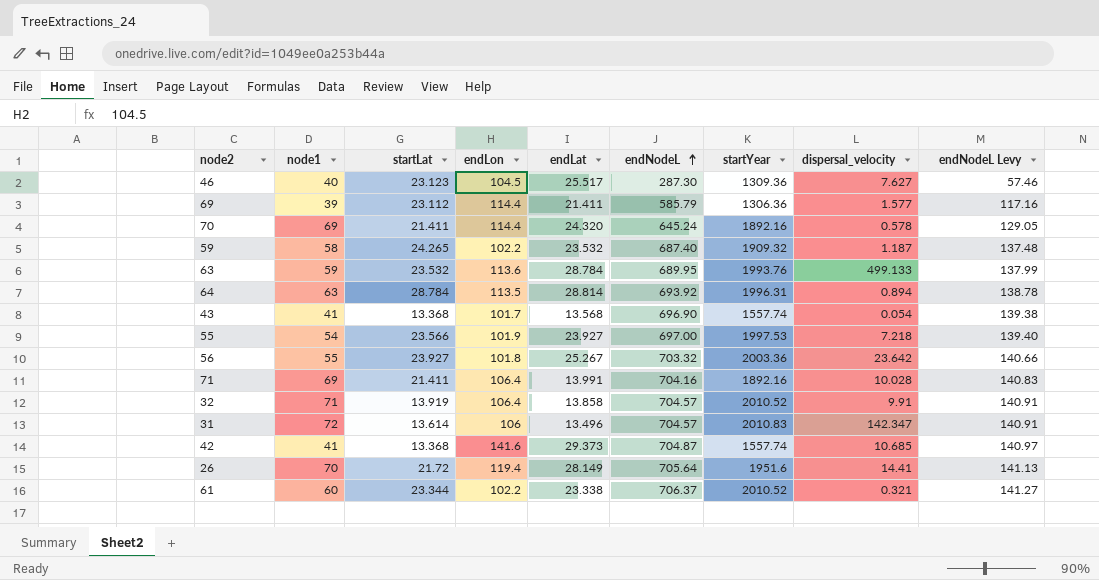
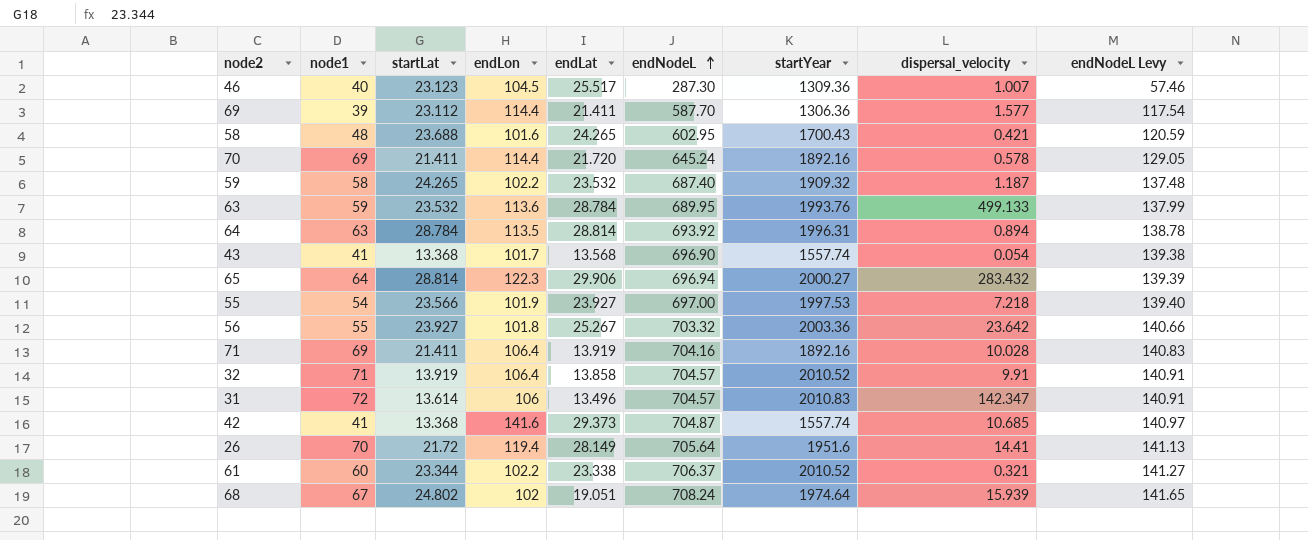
46 | dispersal_velocity: 7.627 -> 1.007
69 | endNodeL: 585.79 -> 587.70
69 | endNodeL Levy: 117.16 -> 117.54
row 58: none -> 48 | 23.688 | 101.6 | 24.265 | 602.95 | 1700.43 | 0.421 | 120.59
70 | endLat: 24.320 -> 21.720
row 65: none -> 64 | 28.814 | 122.3 | 29.906 | 696.94 | 2000.27 | 283.432 | 139.39
71 | endLat: 13.991 -> 13.919
row 68: none -> 67 | 24.802 | 102 | 19.051 | 708.24 | 1974.64 | 15.939 | 141.65

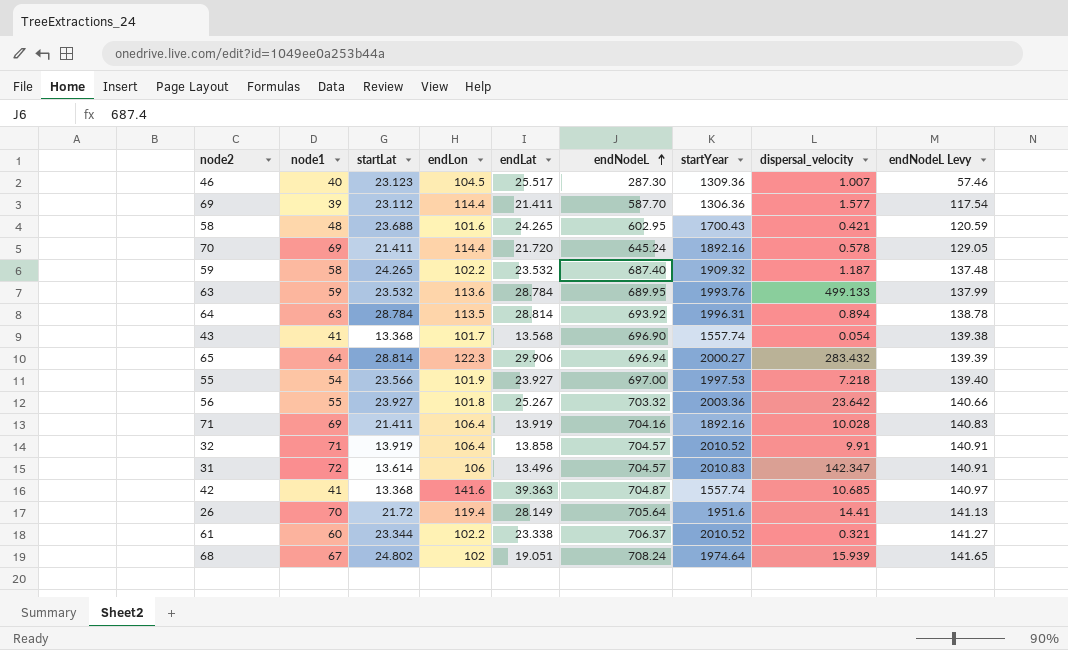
42 | endLat: 29.373 -> 39.363

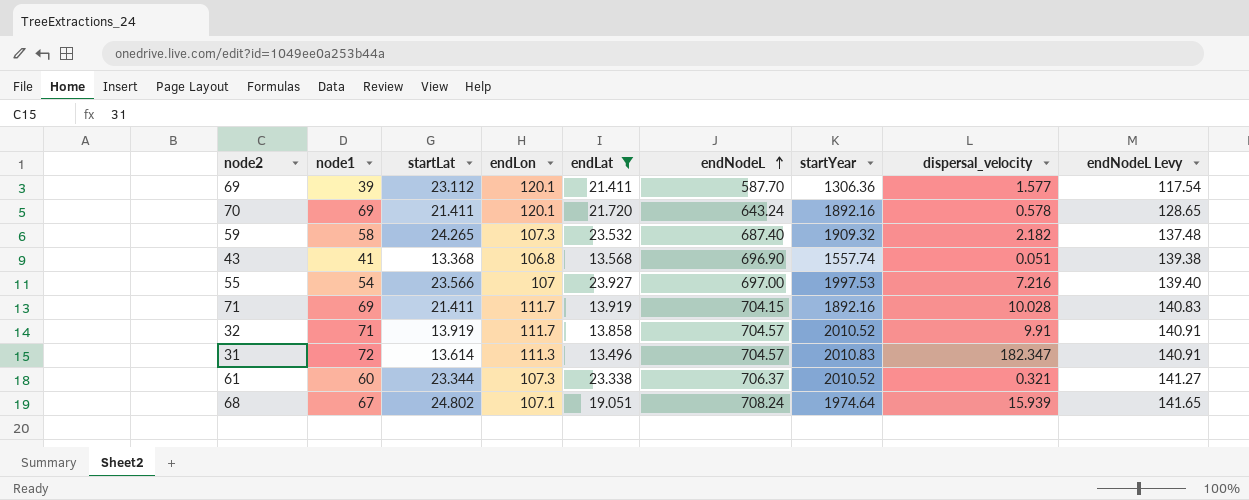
filter: none -> endLat <= 23.927
69 | endLon: 114.4 -> 120.1
70 | endLon: 114.4 -> 120.1
70 | endNodeL: 645.24 -> 643.24
70 | endNodeL Levy: 129.05 -> 128.65
59 | endLon: 102.2 -> 107.3
59 | dispersal_velocity: 1.187 -> 2.182
43 | endLon: 101.7 -> 106.8
43 | dispersal_velocity: 0.054 -> 0.051
55 | endLon: 101.9 -> 107
55 | dispersal_velocity: 7.218 -> 7.216
71 | endLon: 106.4 -> 111.7
71 | endNodeL: 704.16 -> 704.15
32 | endLon: 106.4 -> 111.7
31 | endLon: 106 -> 111.3
31 | dispersal_velocity: 142.347 -> 182.347
61 | endLon: 102.2 -> 107.3
68 | endLon: 102 -> 107.1

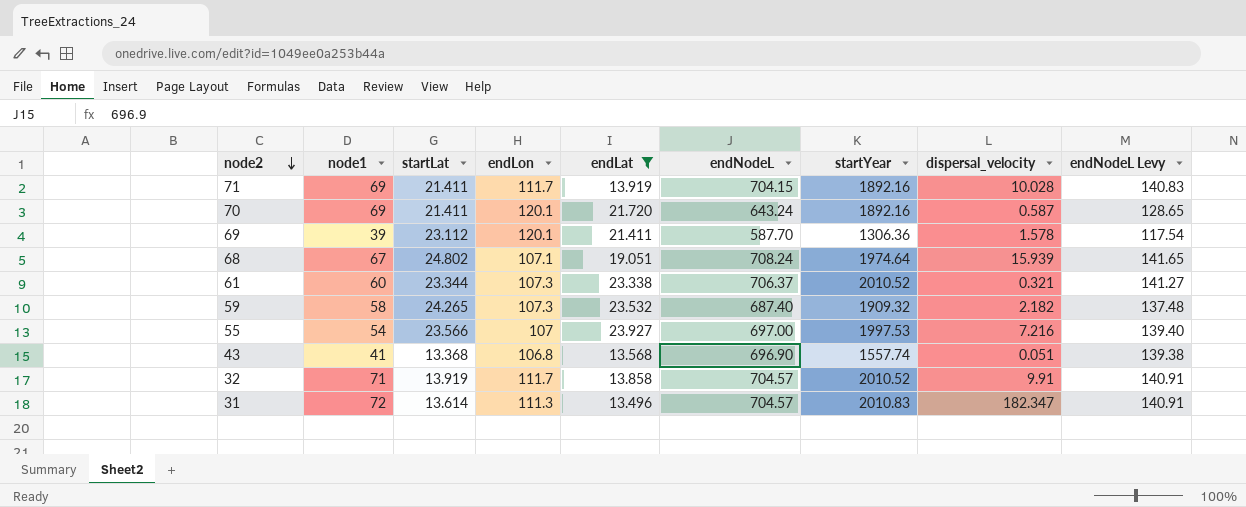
row order: endNodeL ascending -> node2 descending
70 | dispersal_velocity: 0.578 -> 0.587
69 | dispersal_velocity: 1.577 -> 1.578

